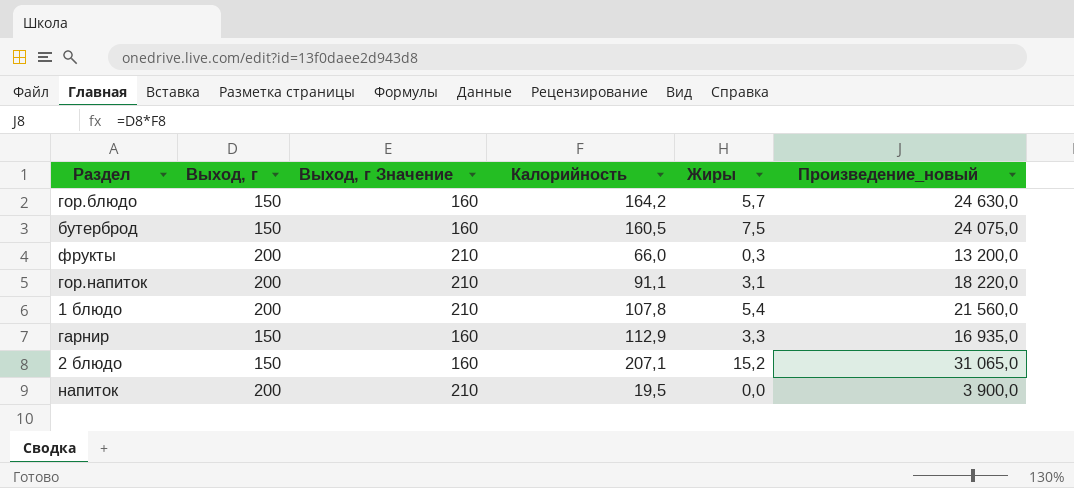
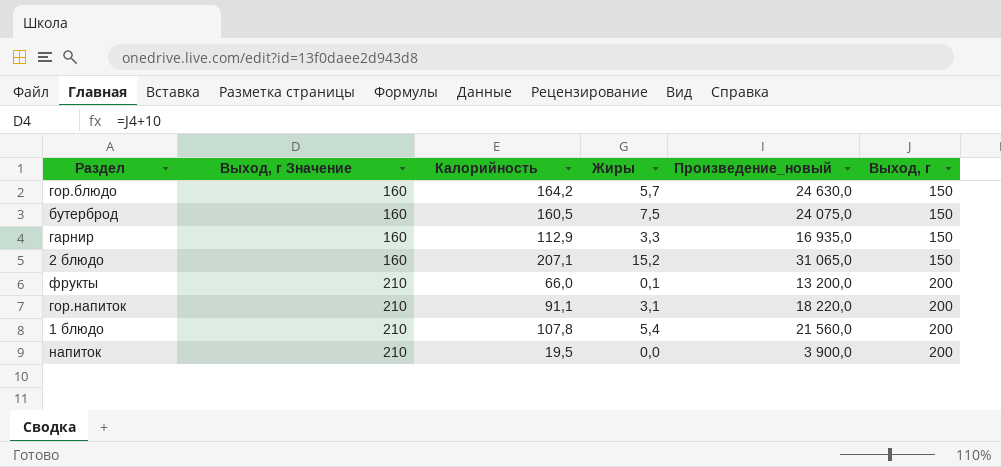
row order: none -> Выход, г Значение ascending
column Выход, г | position: 2 -> 6
фрукты | Жиры: 0,3 -> 0,1

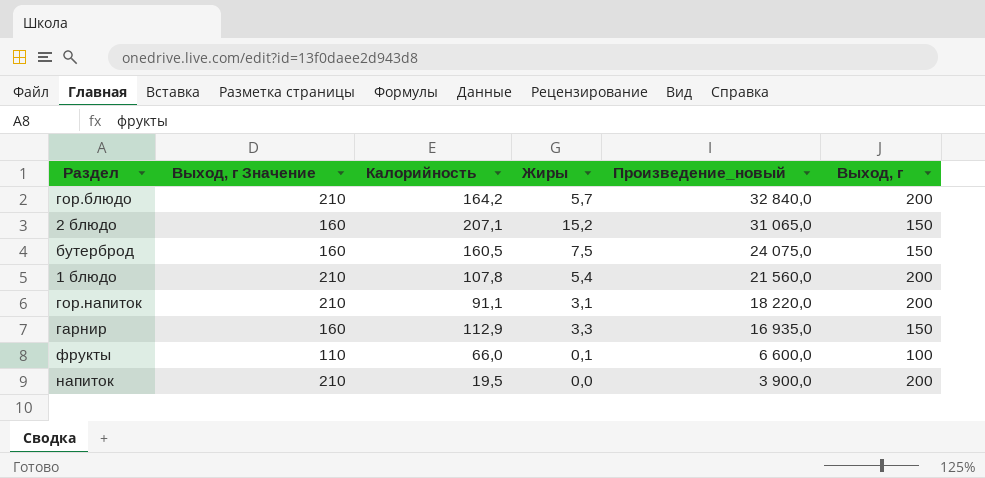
row order: Выход, г Значение ascending -> Произведение_новый descending
гор.блюдо | Выход, г Значение: 160 -> 210
гор.блюдо | Произведение_новый: 24 630,0 -> 32 840,0
гор.блюдо | Выход, г: 150 -> 200
фрукты | Выход, г Значение: 210 -> 110
фрукты | Произведение_новый: 13 200,0 -> 6 600,0
фрукты | Выход, г: 200 -> 100

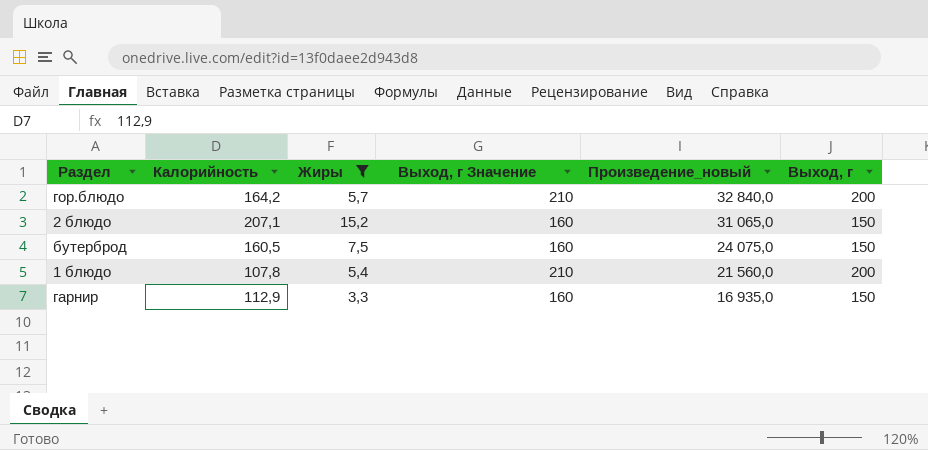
filter: none -> Жиры >= 3,3
column Выход, г Значение | position: 2 -> 4

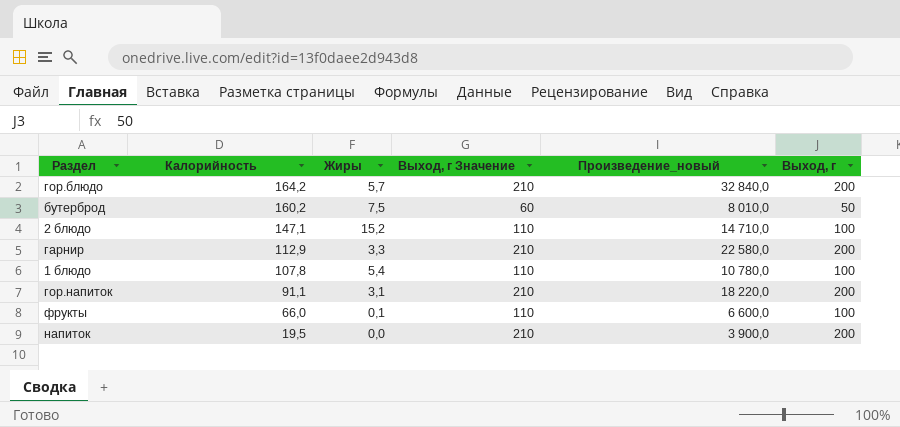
filter: Жиры >= 3,3 -> none
row order: Произведение_новый descending -> Калорийность descending
бутерброд | Калорийность: 160,5 -> 160,2
бутерброд | Выход, г Значение: 160 -> 60
бутерброд | Произведение_новый: 24 075,0 -> 8 010,0
бутерброд | Выход, г: 150 -> 50
2 блюдо | Калорийность: 207,1 -> 147,1
2 блюдо | Выход, г Значение: 160 -> 110
2 блюдо | Произведение_новый: 31 065,0 -> 14 710,0
2 блюдо | Выход, г: 150 -> 100
гарнир | Выход, г Значение: 160 -> 210
гарнир | Произведение_новый: 16 935,0 -> 22 580,0
гарнир | Выход, г: 150 -> 200
1 блюдо | Выход, г Значение: 210 -> 110
1 блюдо | Произведение_новый: 21 560,0 -> 10 780,0
1 блюдо | Выход, г: 200 -> 100

